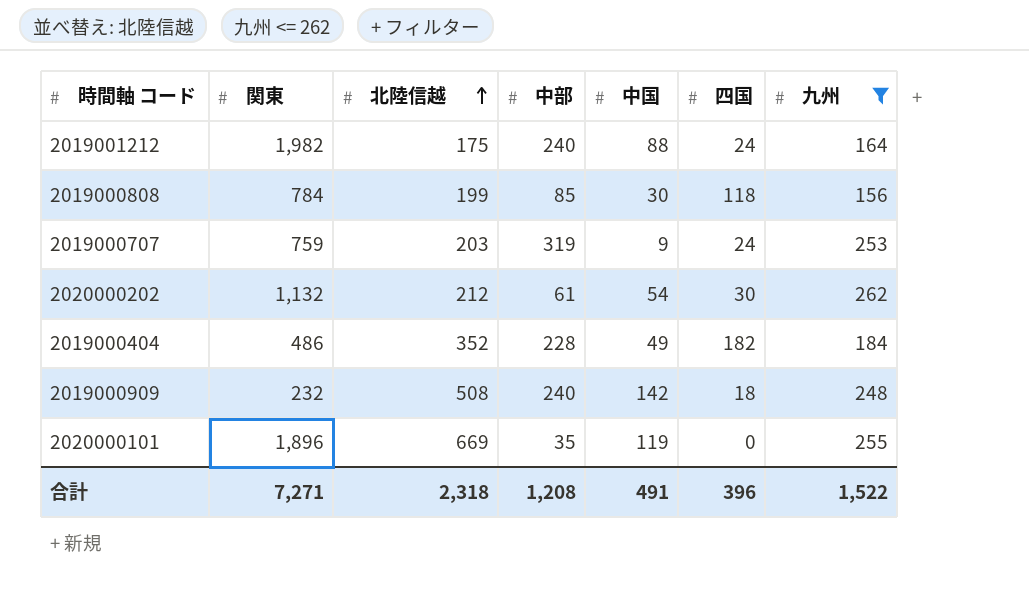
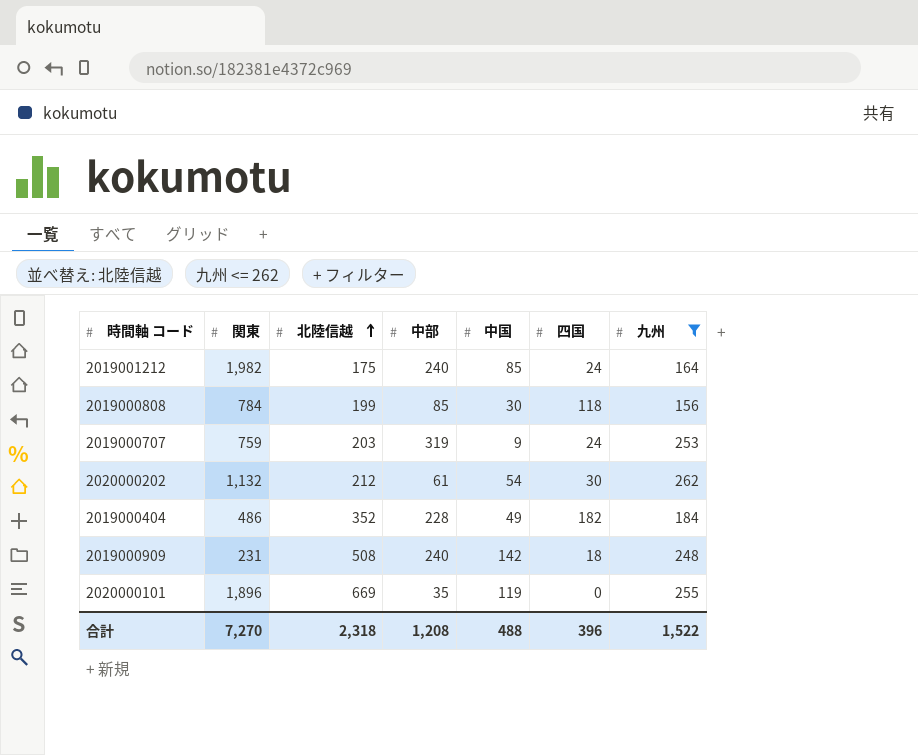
2019001212 | 中国: 88 -> 85
2019000909 | 関東: 232 -> 231
合計 | 関東: 7,271 -> 7,270
合計 | 中国: 491 -> 488

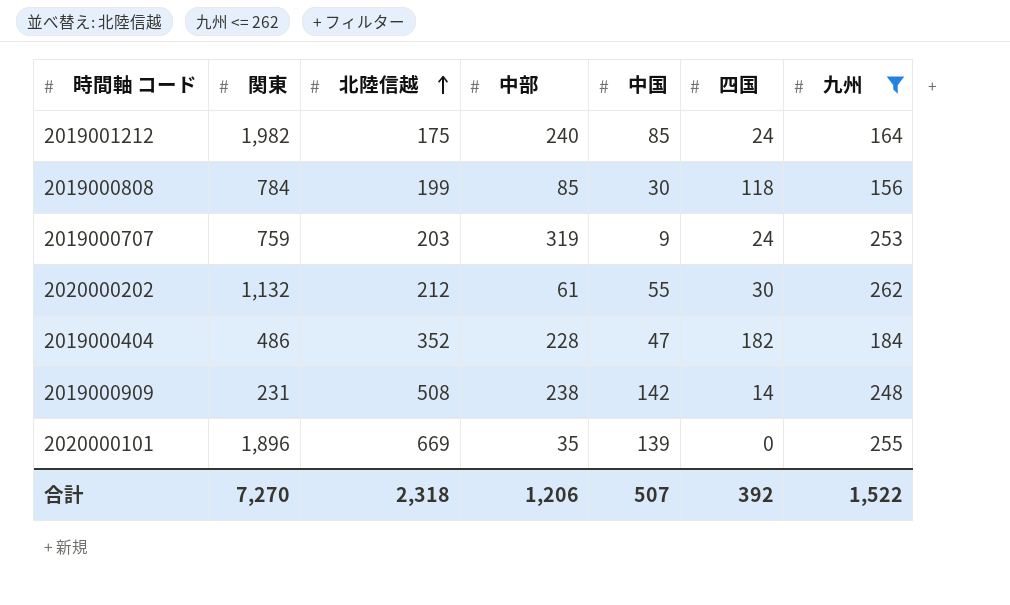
2020000202 | 中国: 54 -> 55
2019000404 | 中国: 49 -> 47
2019000909 | 中部: 240 -> 238
2019000909 | 四国: 18 -> 14
2020000101 | 中国: 119 -> 139
合計 | 中部: 1,208 -> 1,206
合計 | 中国: 488 -> 507
合計 | 四国: 396 -> 392

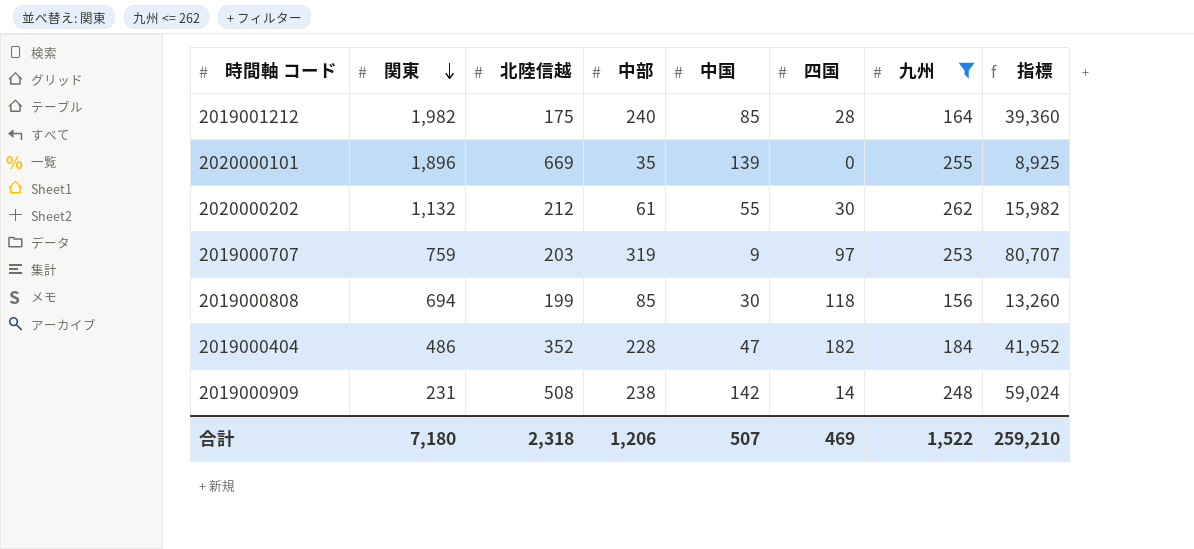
row order: 北陸信越 ascending -> 関東 descending
column 指標 | formula: none -> [中部] * [九州]
2019001212 | 四国: 24 -> 28
2019000707 | 四国: 24 -> 97
2019000808 | 関東: 784 -> 694
合計 | 関東: 7,270 -> 7,180
合計 | 四国: 392 -> 469

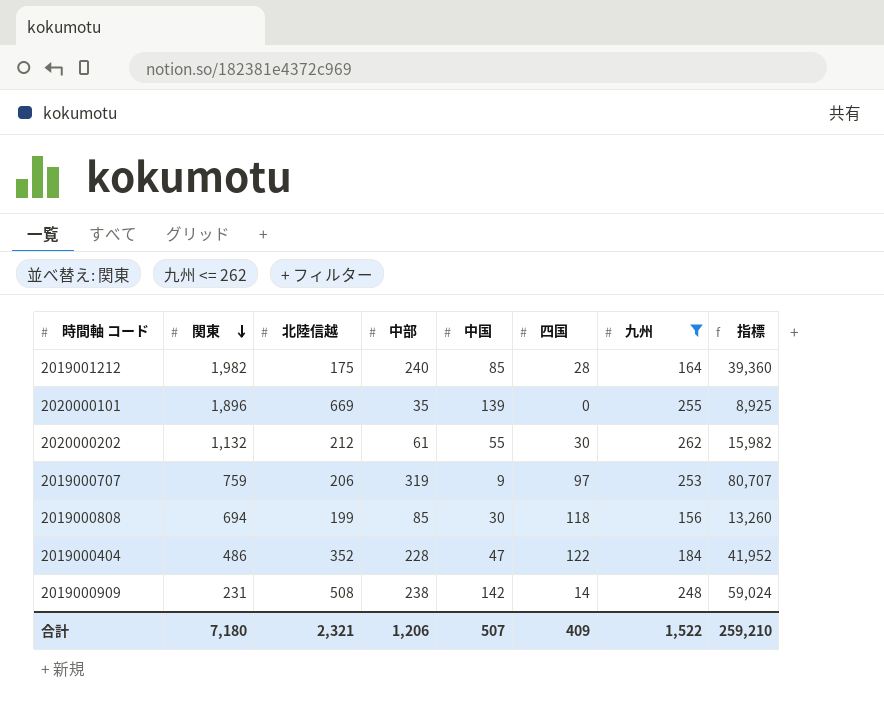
2019000707 | 北陸信越: 203 -> 206
2019000404 | 四国: 182 -> 122
合計 | 北陸信越: 2,318 -> 2,321
合計 | 四国: 469 -> 409

